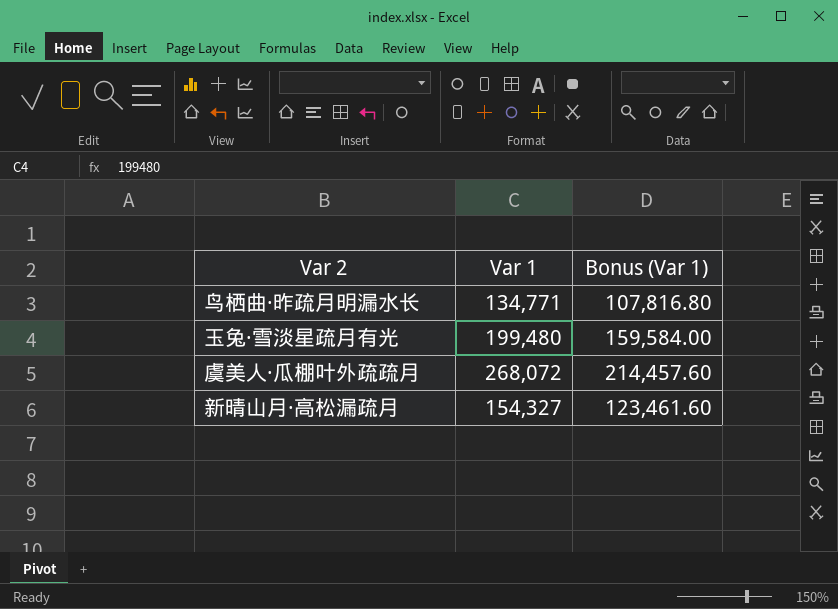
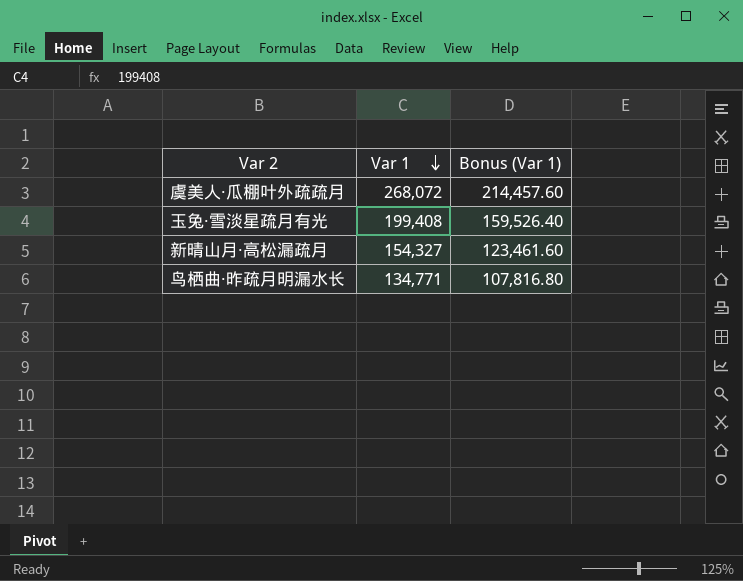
row order: none -> Var 1 descending
玉兔·雪淡星疏月有光 | Var 1: 199,480 -> 199,408
玉兔·雪淡星疏月有光 | Bonus (Var 1): 159,584.00 -> 159,526.40

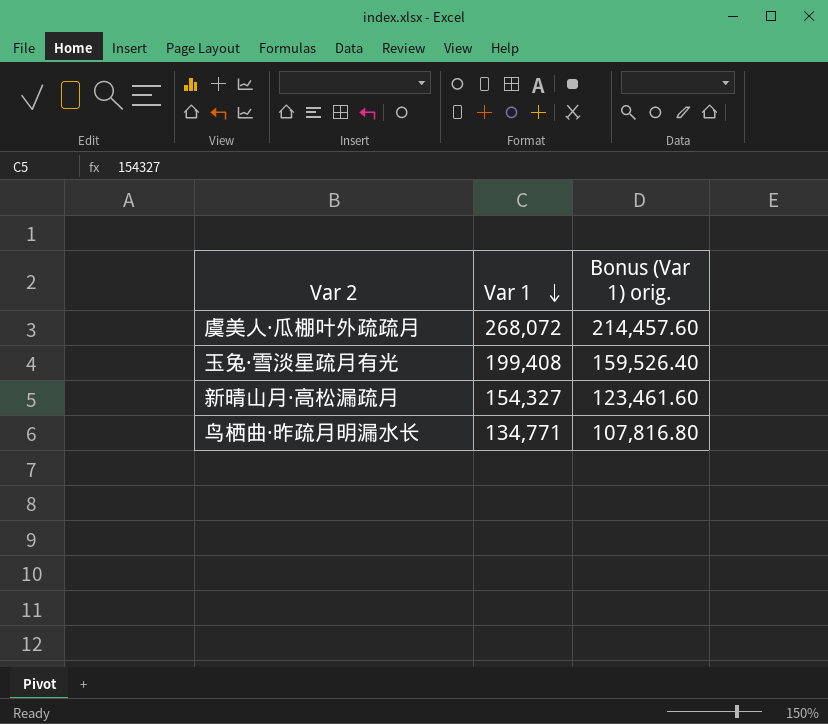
column name: Bonus (Var 1) -> Bonus (Var 1) orig.

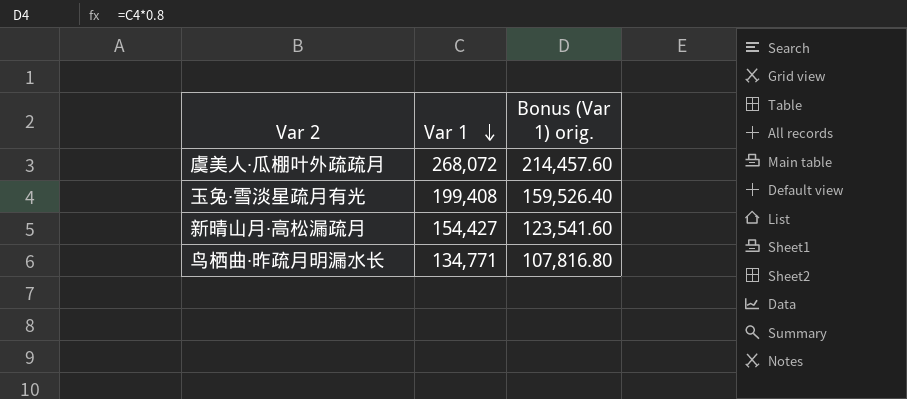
新晴山月·高松漏疏月 | Var 1: 154,327 -> 154,427
新晴山月·高松漏疏月 | Bonus (Var 1) orig.: 123,461.60 -> 123,541.60

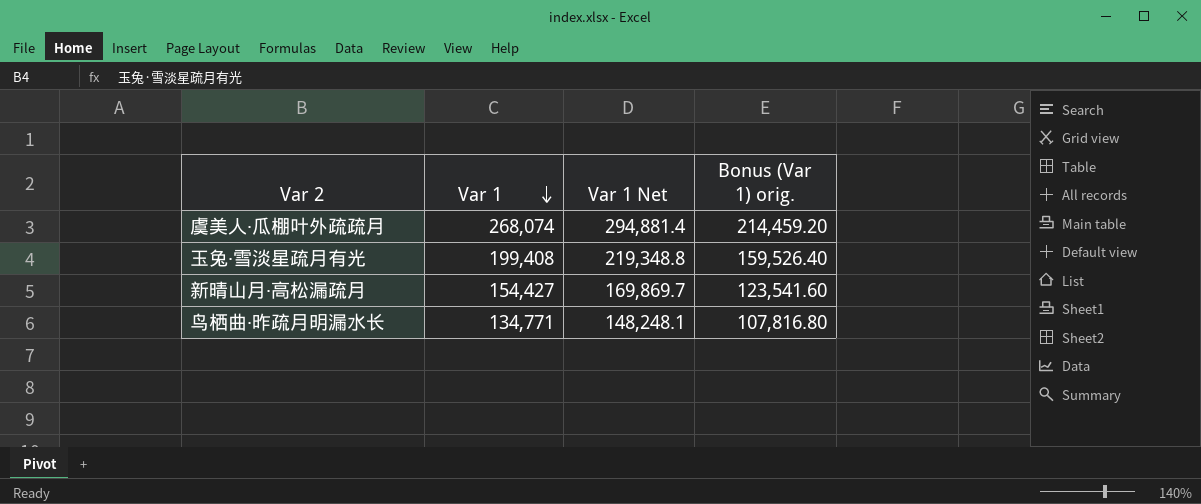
column Var 1 Net | formula: none -> [Var 1] * 1.1
虞美人·瓜棚叶外疏疏月 | Var 1: 268,072 -> 268,074
虞美人·瓜棚叶外疏疏月 | Bonus (Var 1) orig.: 214,457.60 -> 214,459.20

